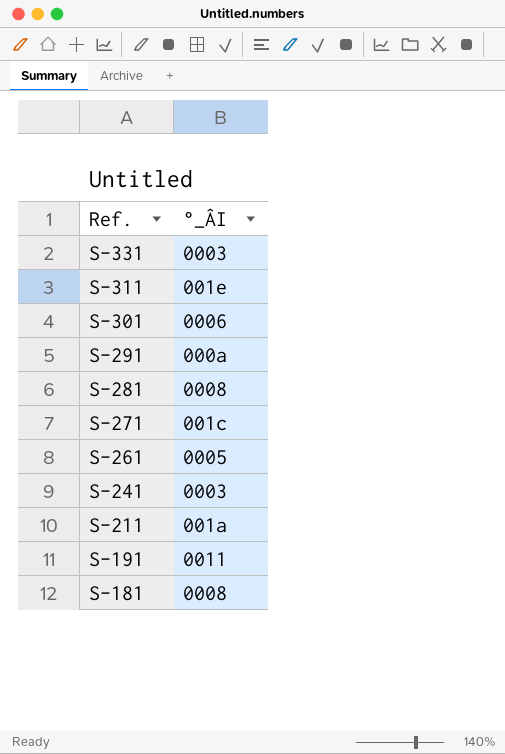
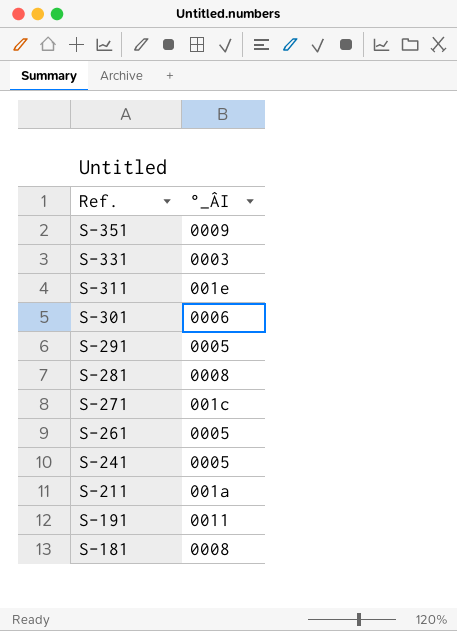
row S-351: none -> 0009
S-291 | °_ÂI: 000a -> 0005
S-241 | °_ÂI: 0003 -> 0005

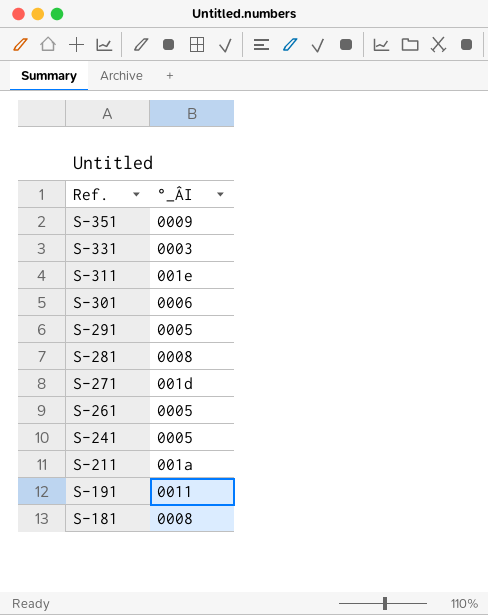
S-271 | °_ÂI: 001c -> 001d

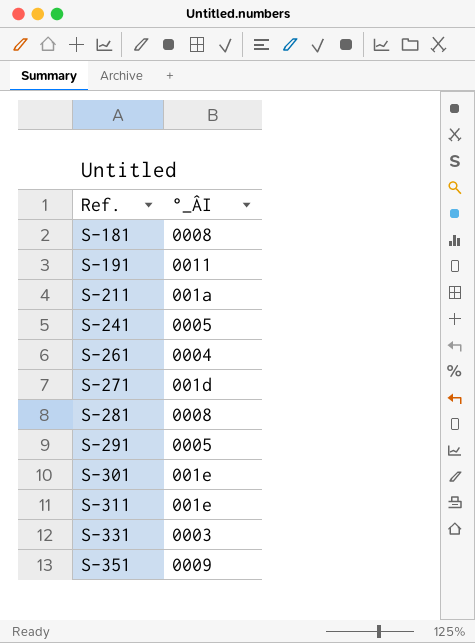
row order: Ref. descending -> Ref. ascending
S-261 | °_ÂI: 0005 -> 0004
S-301 | °_ÂI: 0006 -> 001e

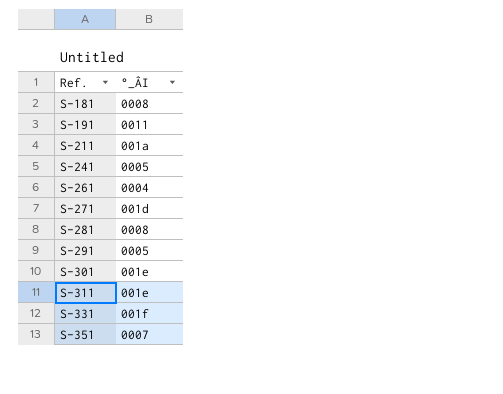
S-331 | °_ÂI: 0003 -> 001f
S-351 | °_ÂI: 0009 -> 0007

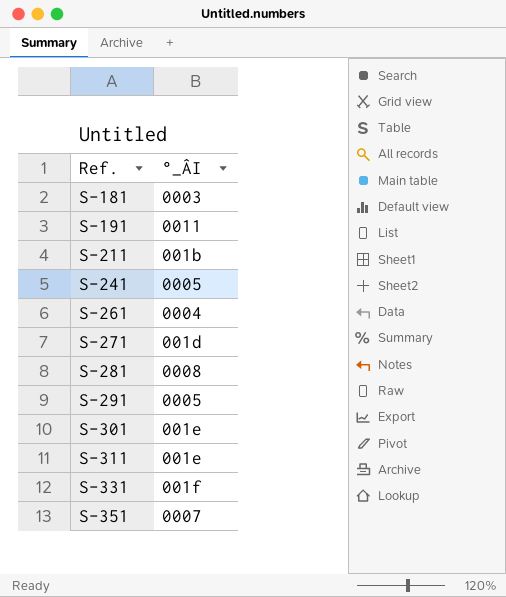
S-181 | °_ÂI: 0008 -> 0003
S-211 | °_ÂI: 001a -> 001b

